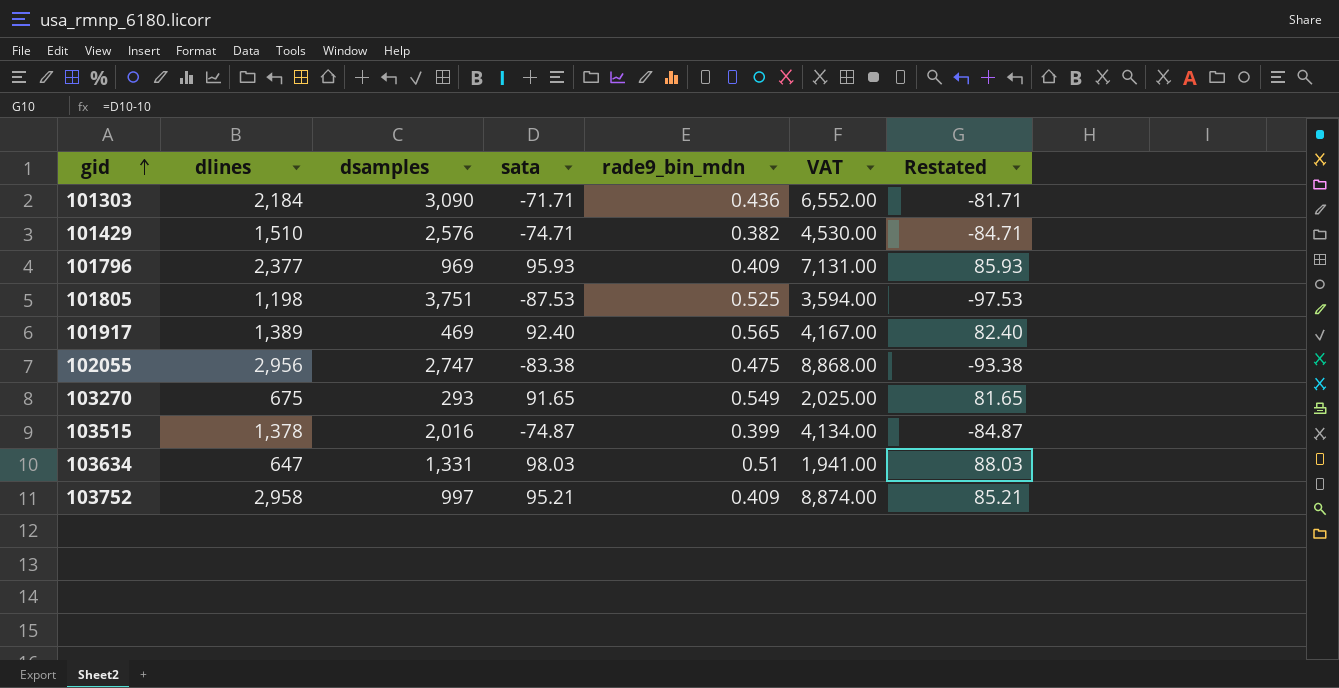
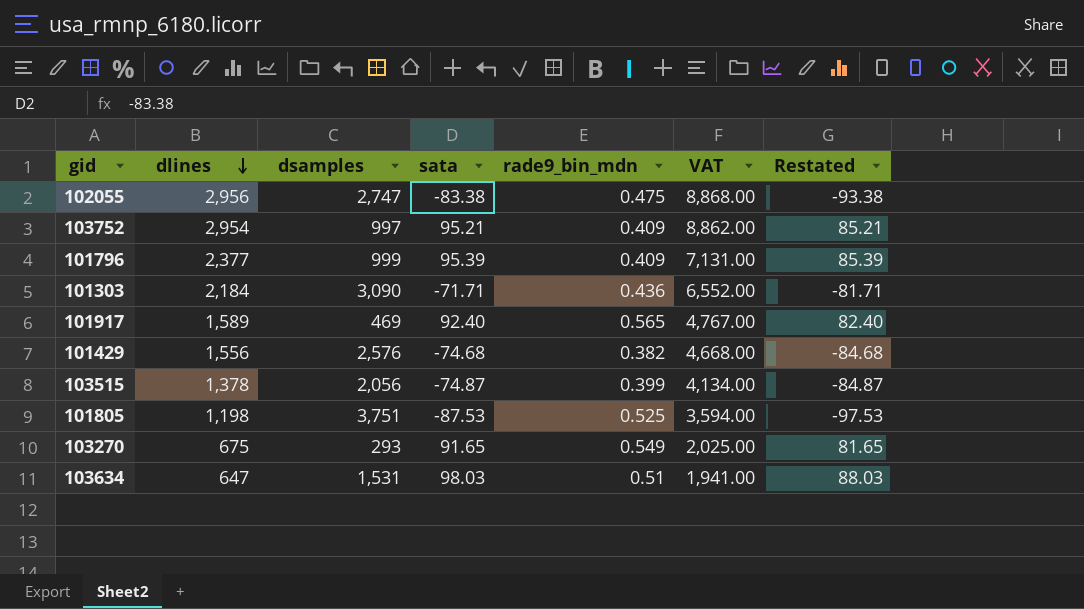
row order: gid ascending -> dlines descending
103752 | dlines: 2,958 -> 2,954
103752 | VAT: 8,874.00 -> 8,862.00
101796 | dsamples: 969 -> 999
101796 | sata: 95.93 -> 95.39
101796 | Restated: 85.93 -> 85.39
101917 | dlines: 1,389 -> 1,589
101917 | VAT: 4,167.00 -> 4,767.00
101429 | dlines: 1,510 -> 1,556
101429 | sata: -74.71 -> -74.68
101429 | VAT: 4,530.00 -> 4,668.00
101429 | Restated: -84.71 -> -84.68
103515 | dsamples: 2,016 -> 2,056
103634 | dsamples: 1,331 -> 1,531

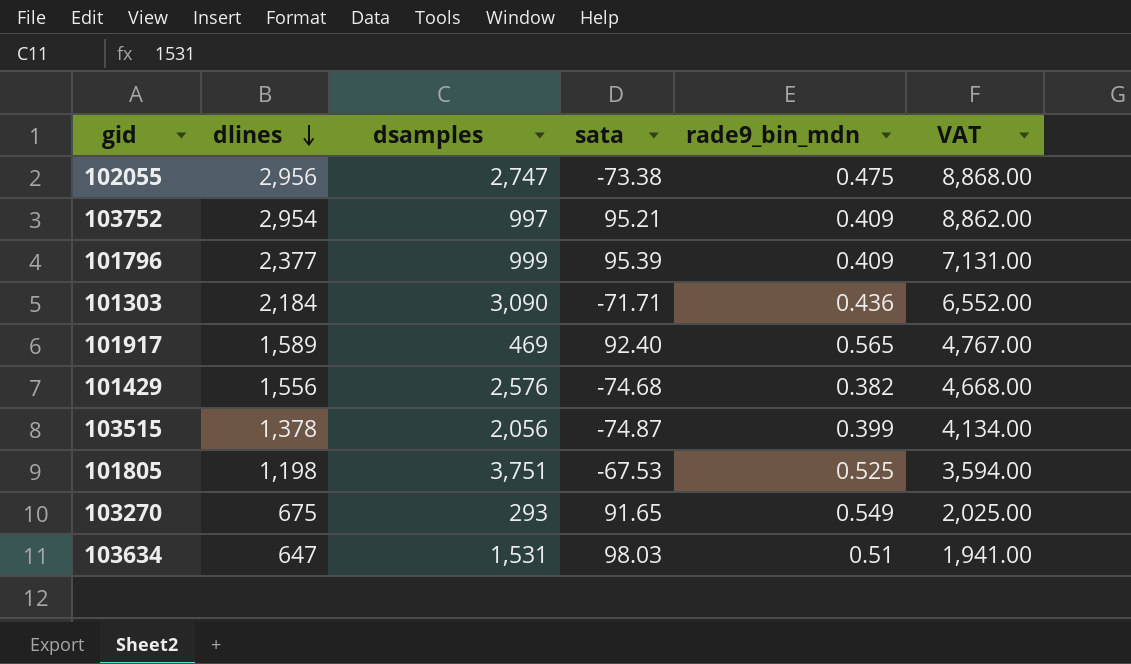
column Restated | formula: [sata] - 10 -> none
102055 | sata: -83.38 -> -73.38
101805 | sata: -87.53 -> -67.53

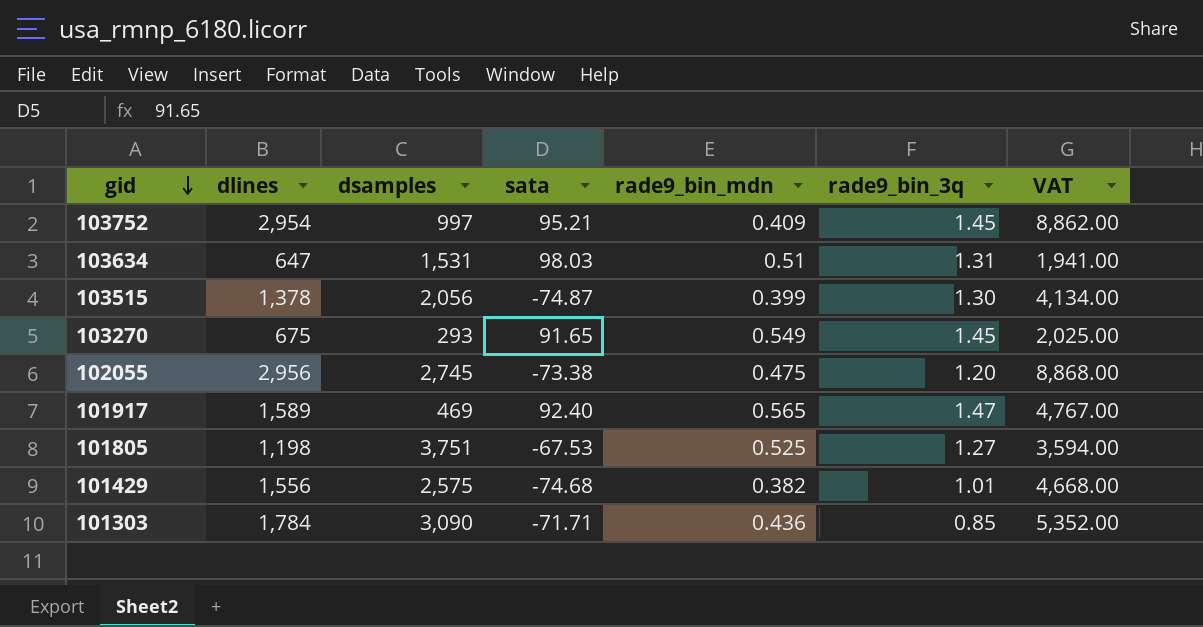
row order: dlines descending -> gid descending
column rade9_bin_3q | position: none -> 6
row 101796: 2,377 | 999 | 95.39 | 0.409 | 7,131.00 -> none
102055 | dsamples: 2,747 -> 2,745
101429 | dsamples: 2,576 -> 2,575
101303 | dlines: 2,184 -> 1,784
101303 | VAT: 6,552.00 -> 5,352.00

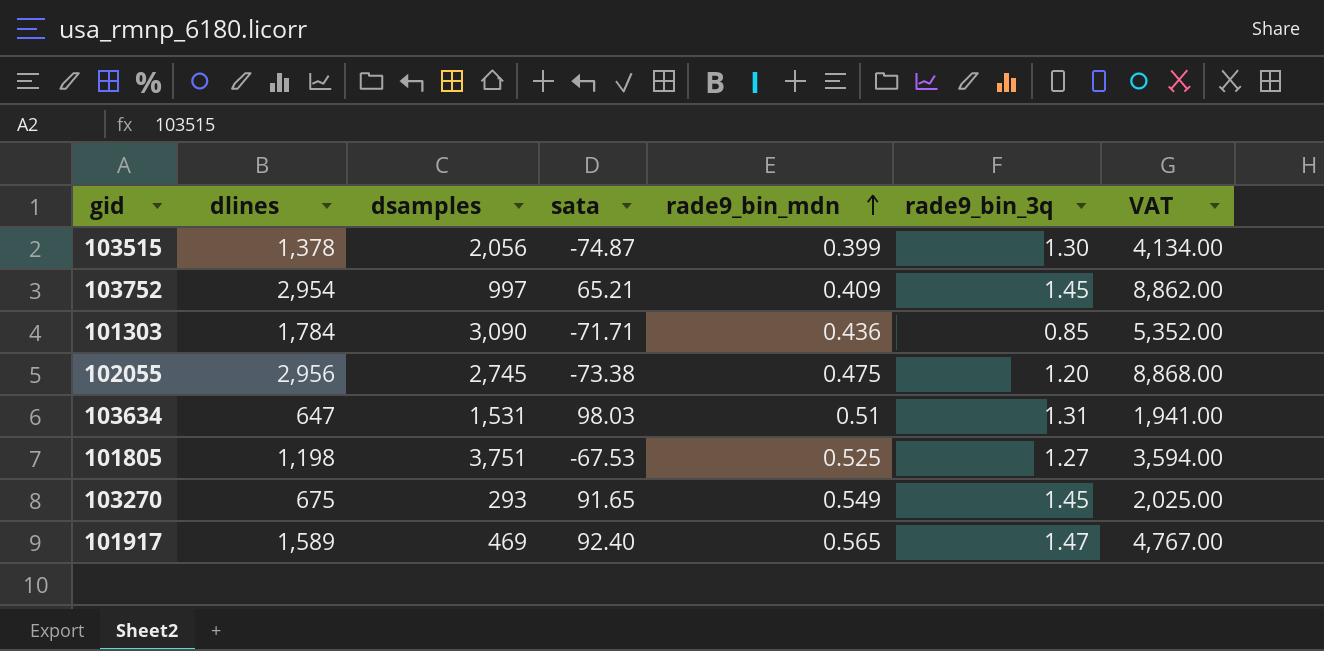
row order: gid descending -> rade9_bin_mdn ascending
row 101429: 1,556 | 2,575 | -74.68 | 0.382 | 1.01 | 4,668.00 -> none
103752 | sata: 95.21 -> 65.21

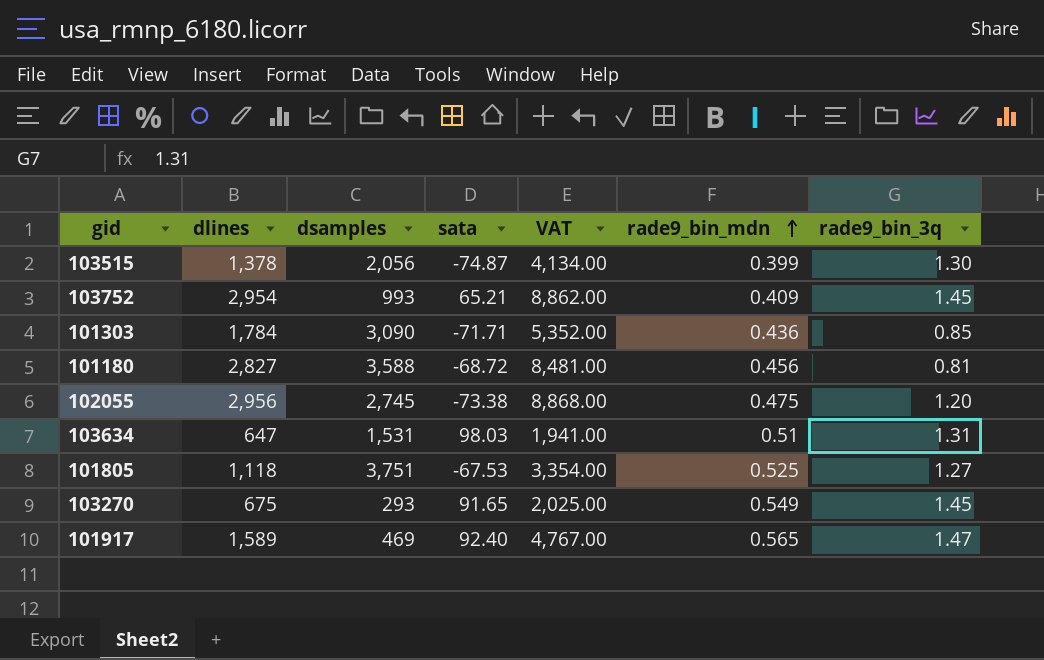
column VAT | position: 7 -> 5
103752 | dsamples: 997 -> 993
row 101180: none -> 2,827 | 3,588 | -68.72 | 8,481.00 | 0.456 | 0.81
101805 | dlines: 1,198 -> 1,118
101805 | VAT: 3,594.00 -> 3,354.00

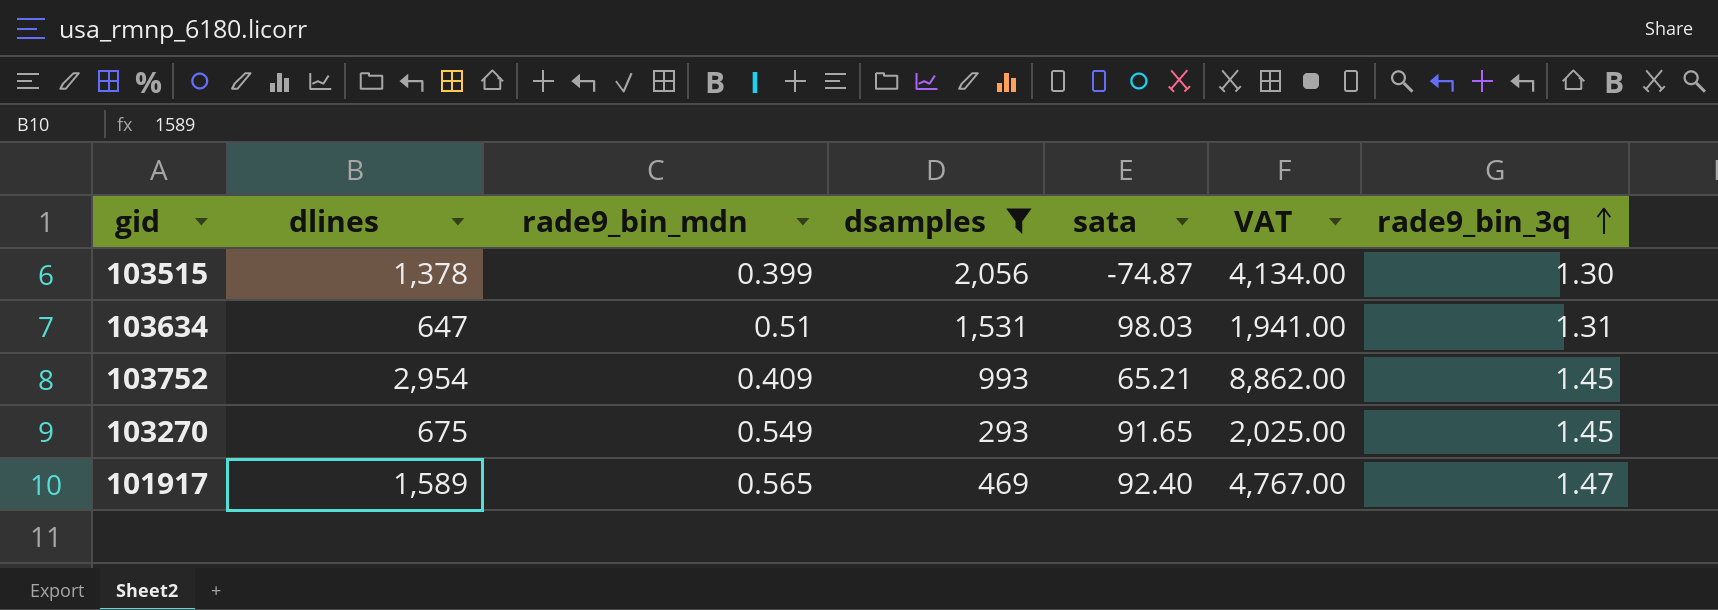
filter: none -> dsamples <= 2,056
row order: rade9_bin_mdn ascending -> rade9_bin_3q ascending
column rade9_bin_mdn | position: 6 -> 3

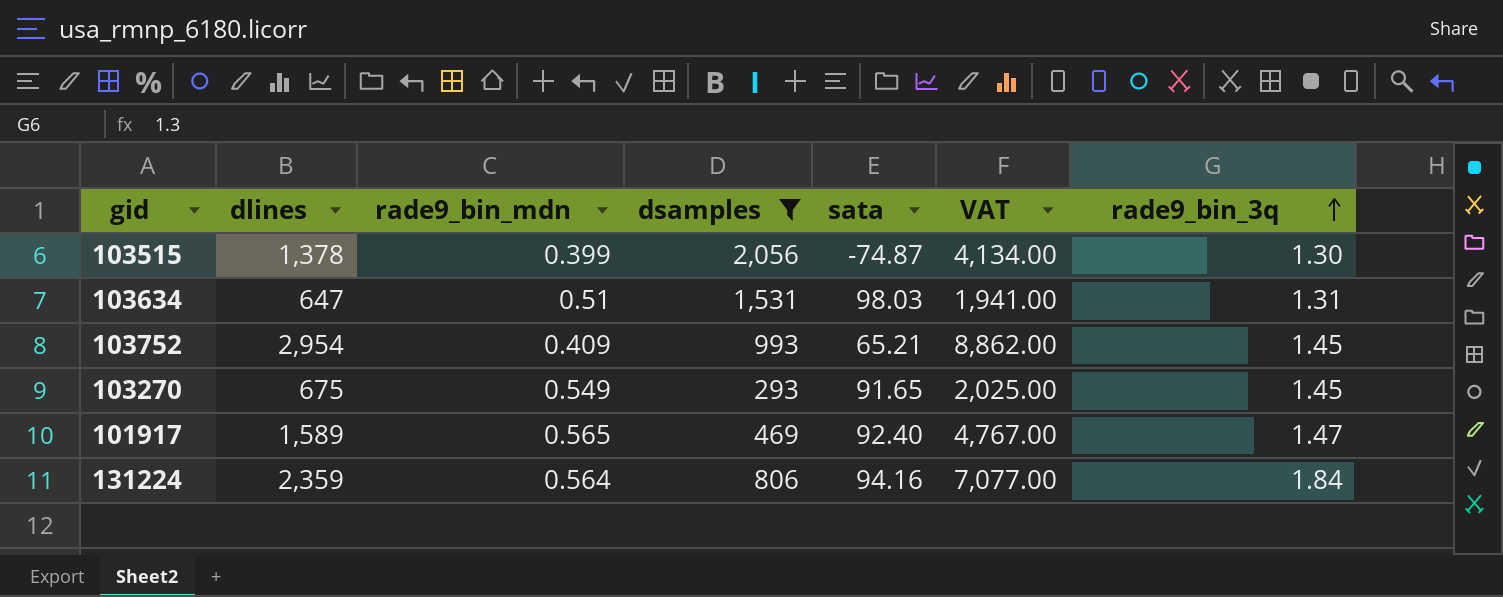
row 131224: none -> 2,359 | 0.564 | 806 | 94.16 | 7,077.00 | 1.84

